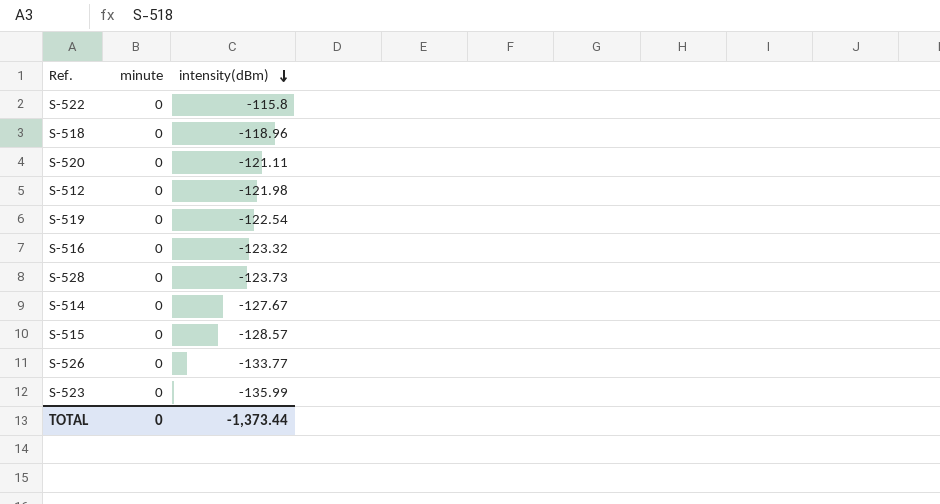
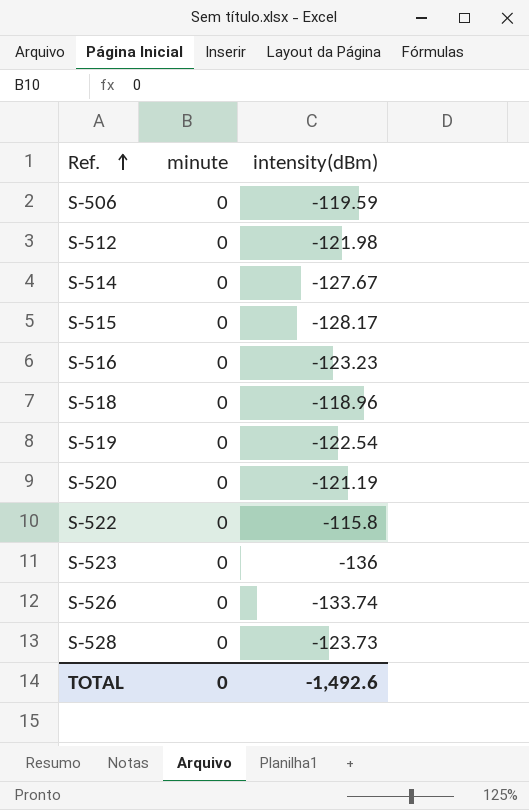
row order: intensity(dBm) descending -> Ref. ascending
row S-506: none -> 0 | -119.59
S-515 | intensity(dBm): -128.57 -> -128.17
S-516 | intensity(dBm): -123.32 -> -123.23
S-520 | intensity(dBm): -121.11 -> -121.19
S-523 | intensity(dBm): -135.99 -> -136
S-526 | intensity(dBm): -133.77 -> -133.74
TOTAL | intensity(dBm): -1,373.44 -> -1,492.6

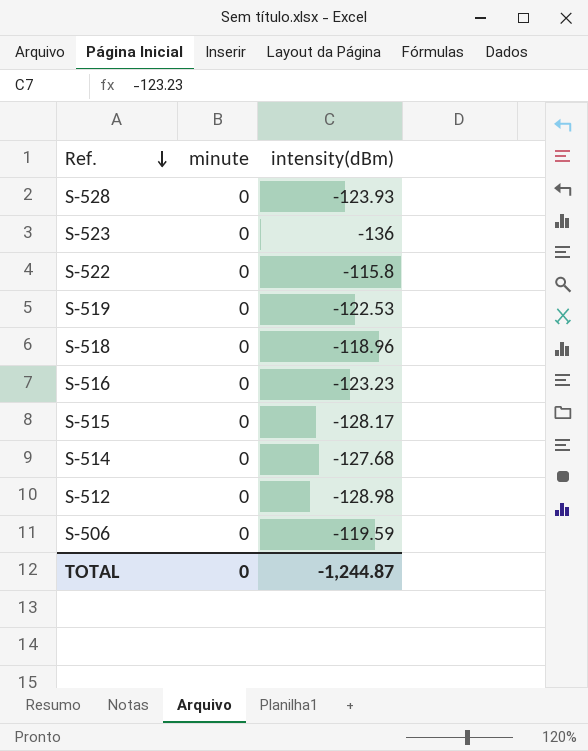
row order: Ref. ascending -> Ref. descending
row S-520: 0 | -121.19 -> none
row S-526: 0 | -133.74 -> none
S-528 | intensity(dBm): -123.73 -> -123.93
S-519 | intensity(dBm): -122.54 -> -122.53
S-514 | intensity(dBm): -127.67 -> -127.68
S-512 | intensity(dBm): -121.98 -> -128.98
TOTAL | intensity(dBm): -1,492.6 -> -1,244.87

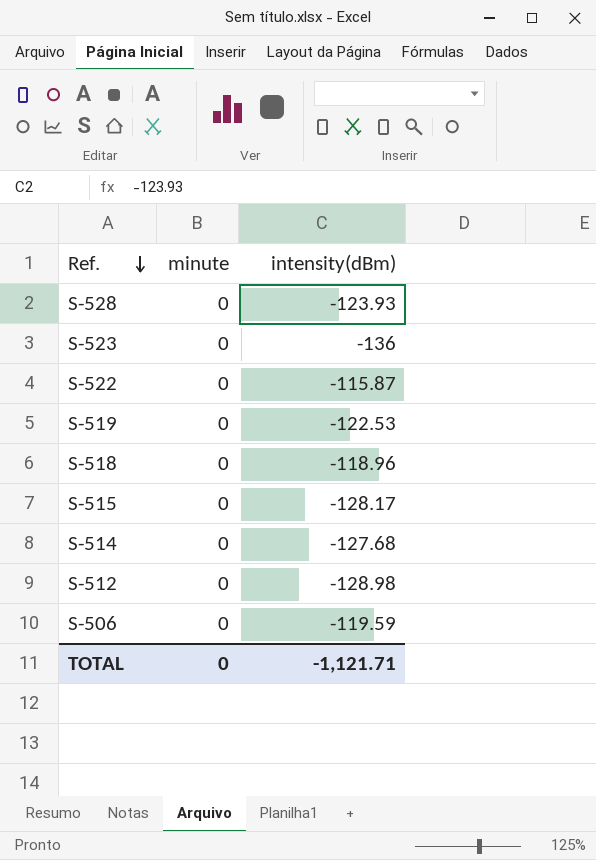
row S-516: 0 | -123.23 -> none
S-522 | intensity(dBm): -115.8 -> -115.87
TOTAL | intensity(dBm): -1,244.87 -> -1,121.71

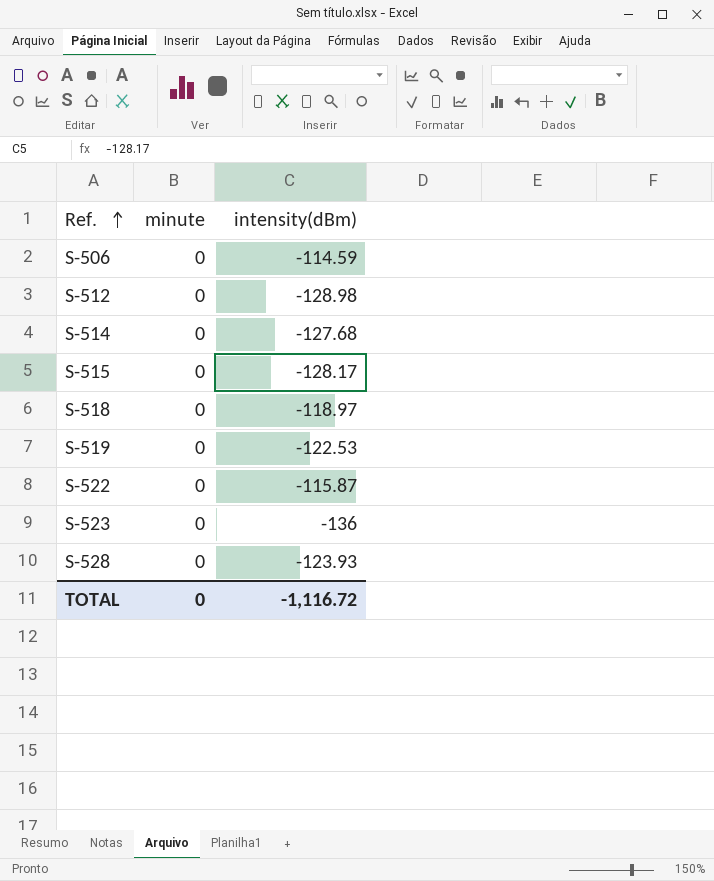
row order: Ref. descending -> Ref. ascending
S-506 | intensity(dBm): -119.59 -> -114.59
S-518 | intensity(dBm): -118.96 -> -118.97
TOTAL | intensity(dBm): -1,121.71 -> -1,116.72

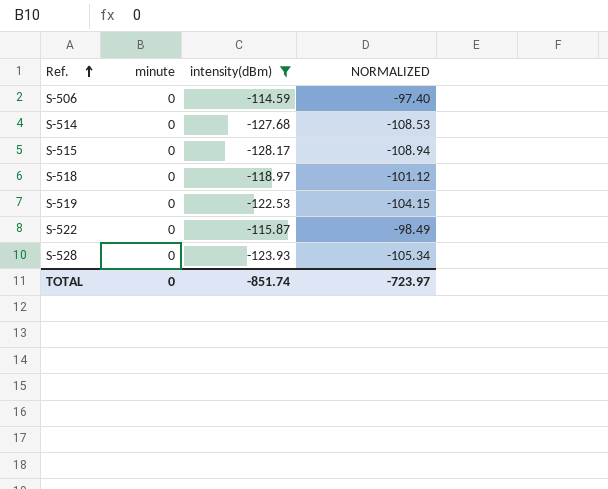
filter: none -> intensity(dBm) >= -128.17
column NORMALIZED | formula: none -> [intensity(dBm)] * 0.85
TOTAL | intensity(dBm): -1,116.72 -> -851.74

